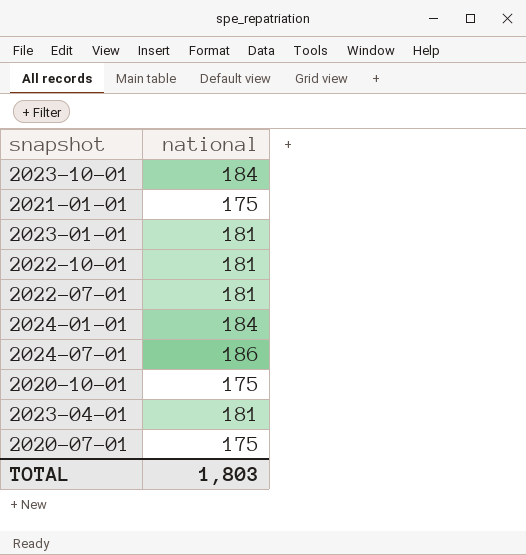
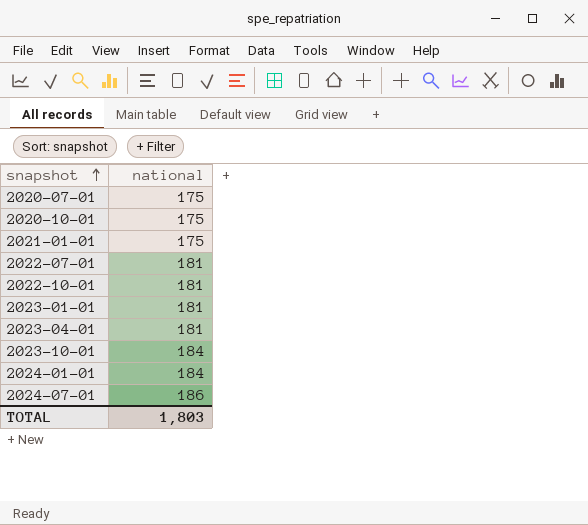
row order: none -> snapshot ascending

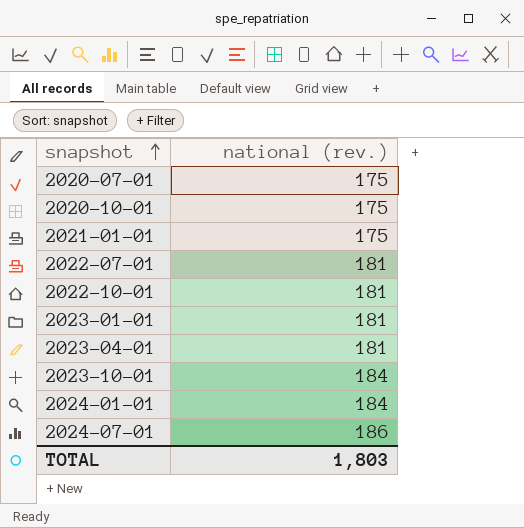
column name: national -> national (rev.)

